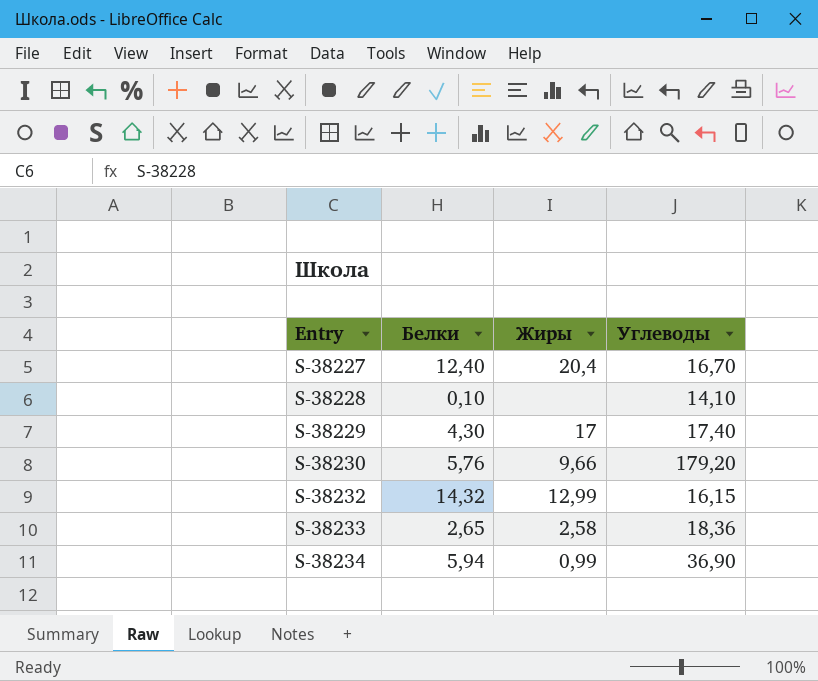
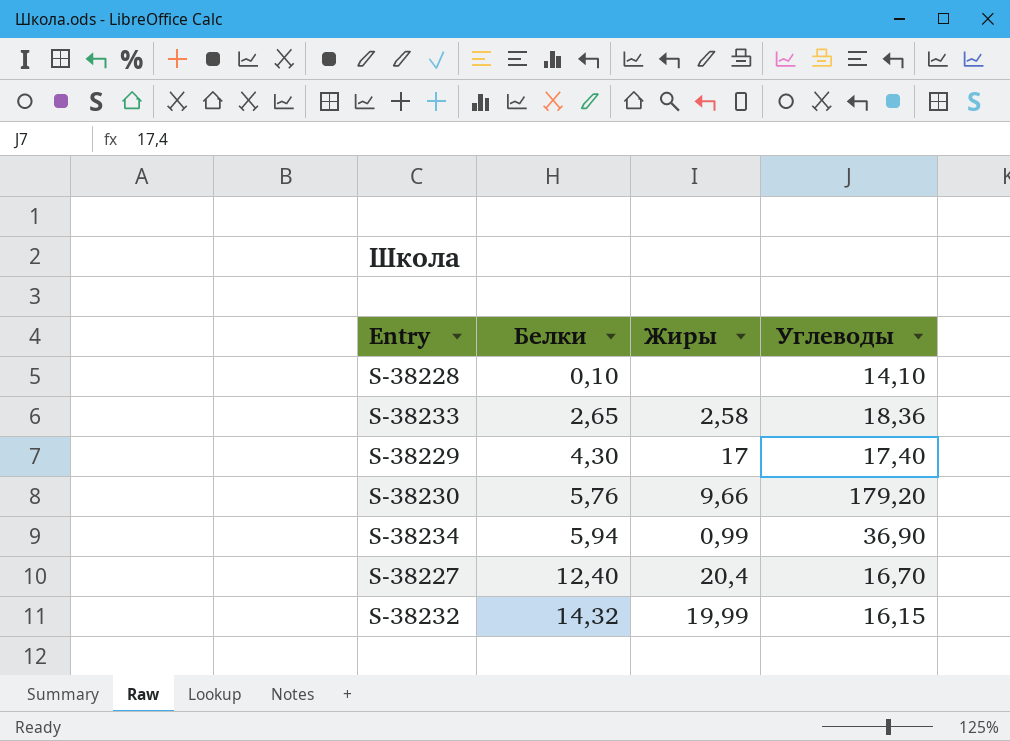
row order: Entry ascending -> Белки ascending
S-38232 | Жиры: 12,99 -> 19,99

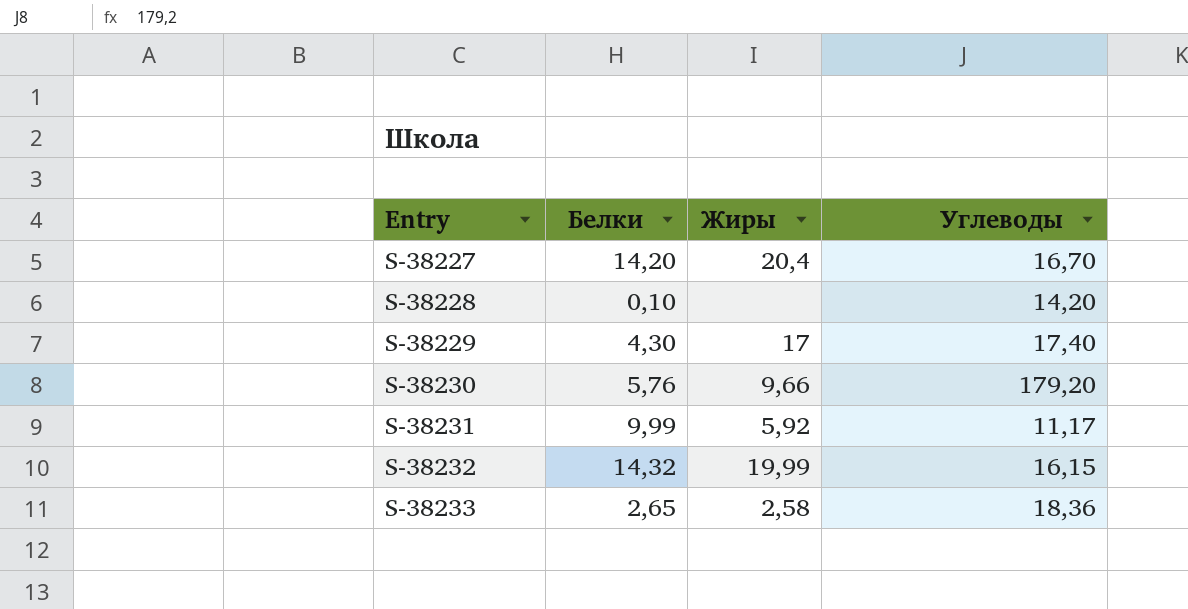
row order: Белки ascending -> Entry ascending
row S-38234: 5,94 | 0,99 | 36,90 -> none
S-38227 | Белки: 12,40 -> 14,20
S-38228 | Углеводы: 14,10 -> 14,20
row S-38231: none -> 9,99 | 5,92 | 11,17

